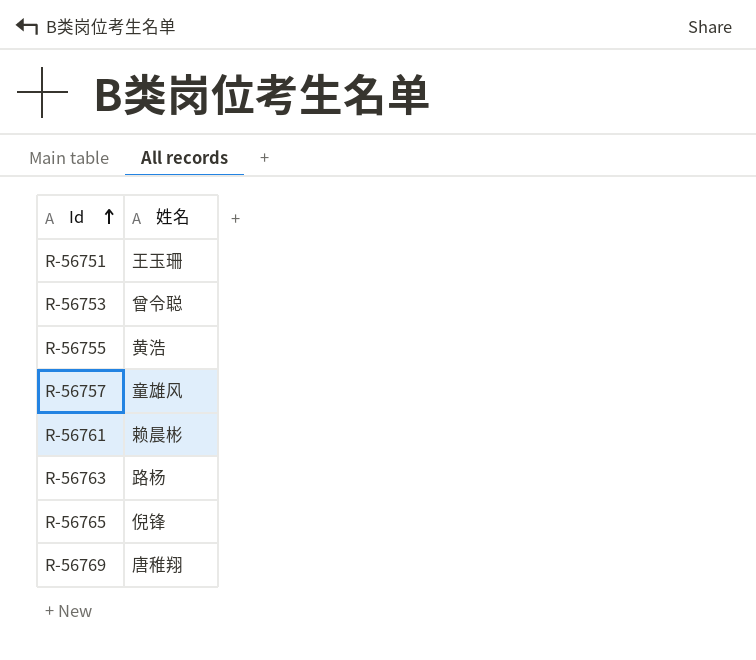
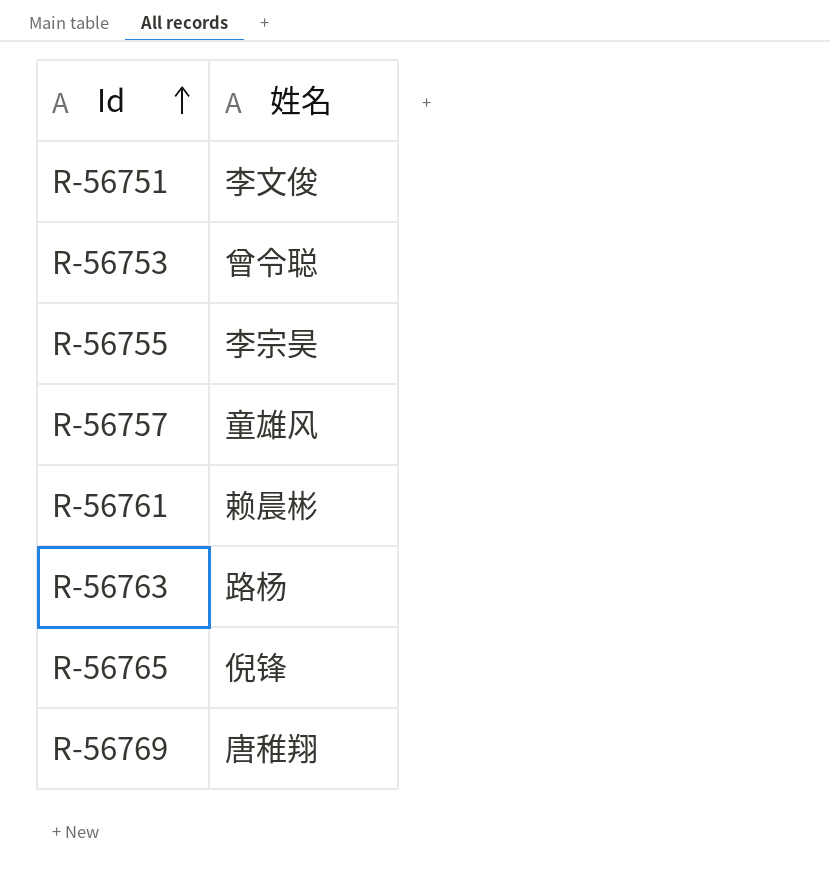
R-56751 | 姓名: 王玉珊 -> 李文俊
R-56755 | 姓名: 黄浩 -> 李宗昊

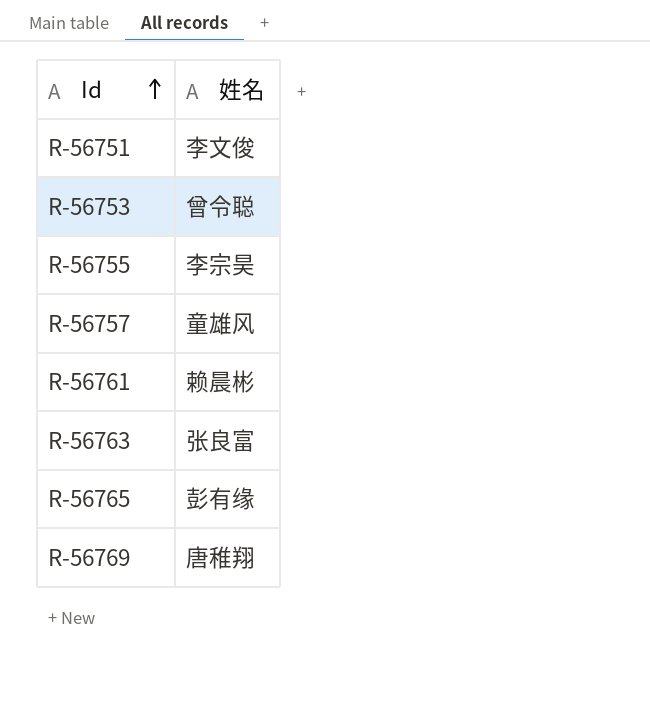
R-56763 | 姓名: 路杨 -> 张良富
R-56765 | 姓名: 倪锋 -> 彭有缘

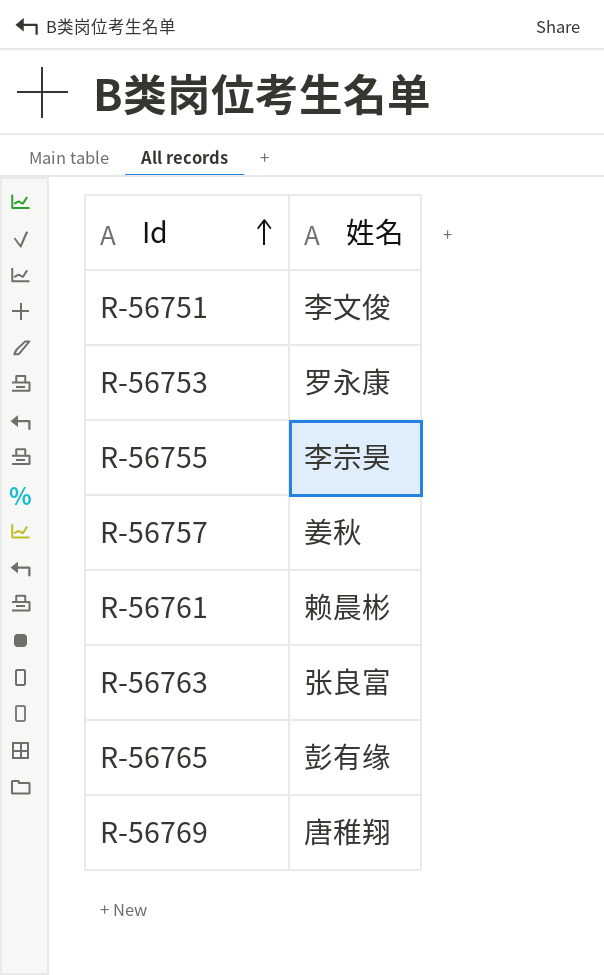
R-56753 | 姓名: 曾令聪 -> 罗永康
R-56757 | 姓名: 童雄风 -> 姜秋

